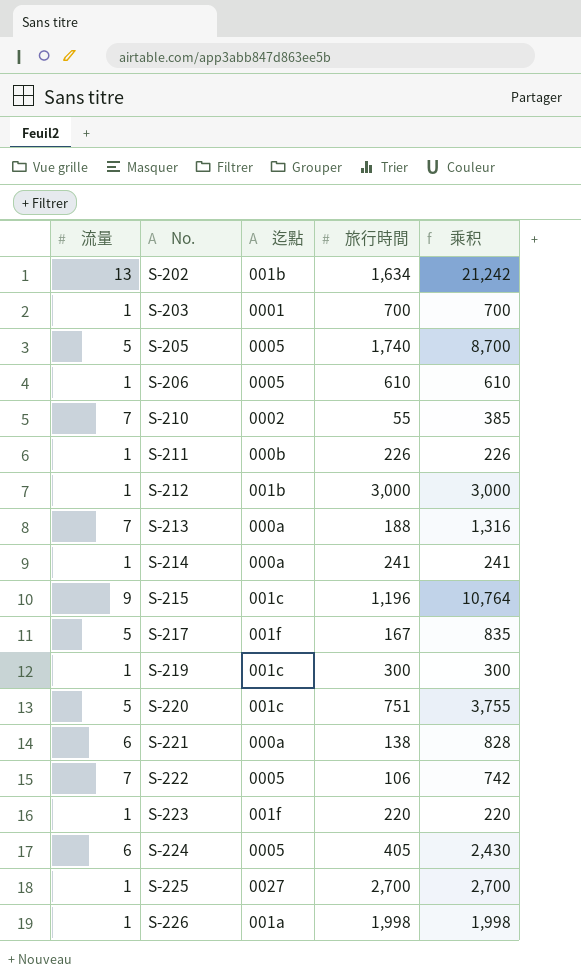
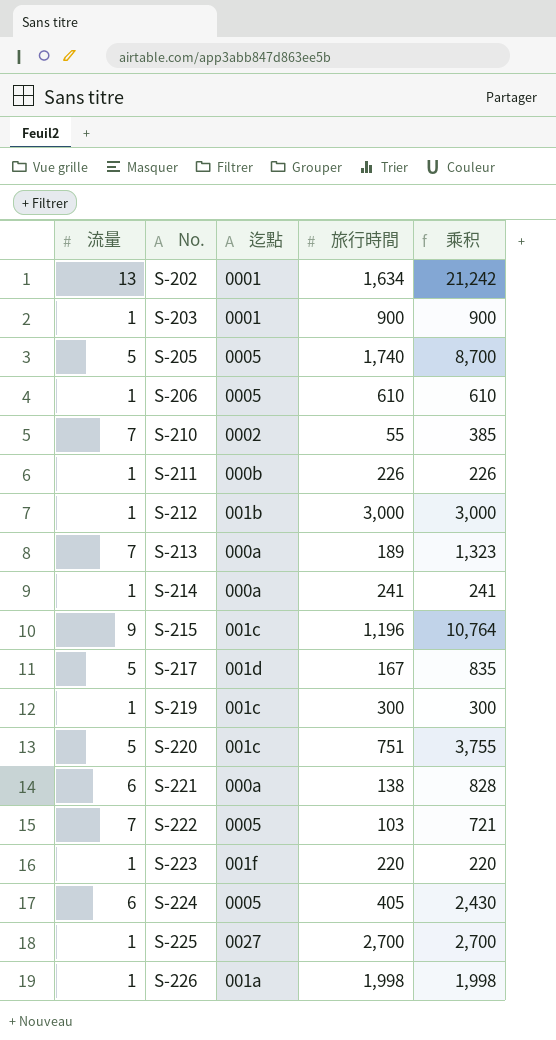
S-202 | 迄點: 001b -> 0001
S-203 | 旅行時間: 700 -> 900
S-203 | 乘积: 700 -> 900
S-213 | 旅行時間: 188 -> 189
S-213 | 乘积: 1,316 -> 1,323
S-217 | 迄點: 001f -> 001d
S-222 | 旅行時間: 106 -> 103
S-222 | 乘积: 742 -> 721

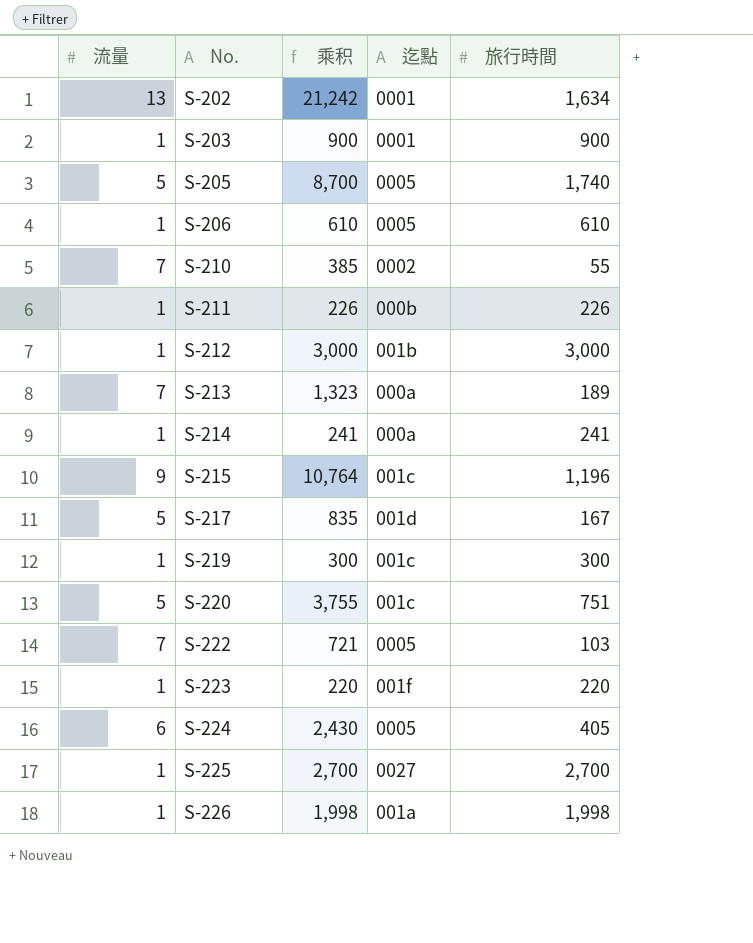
column 乘积 | position: 5 -> 3
row S-221: 6 | 000a | 138 | 828 -> none

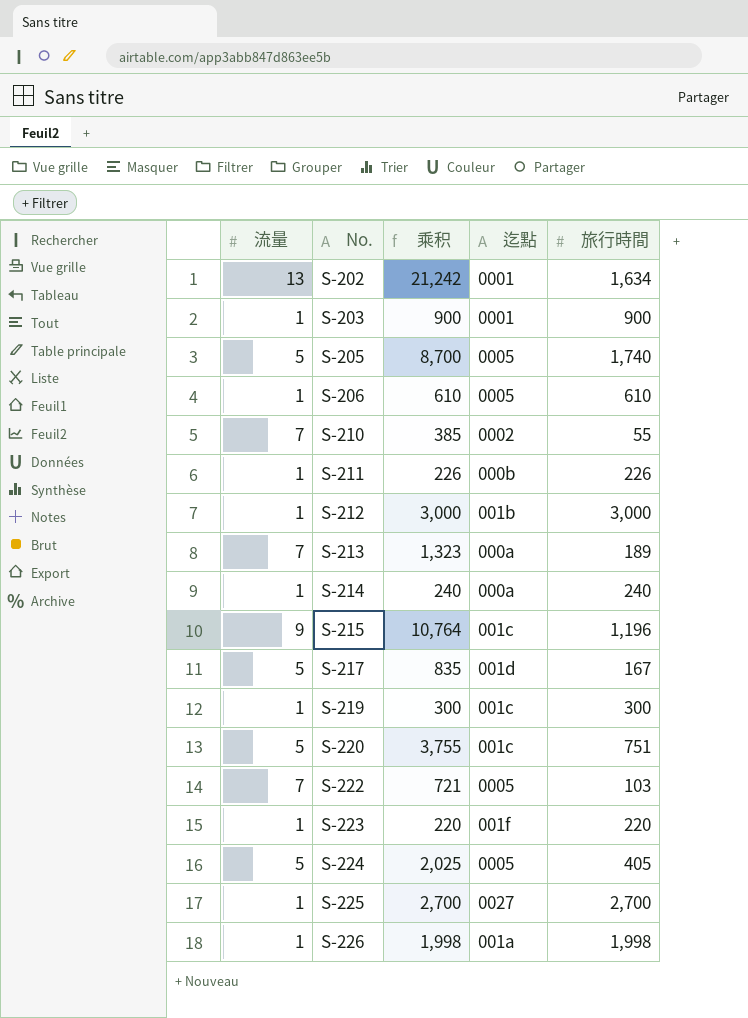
S-214 | 乘积: 241 -> 240
S-214 | 旅行時間: 241 -> 240
S-224 | 流量: 6 -> 5
S-224 | 乘积: 2,430 -> 2,025

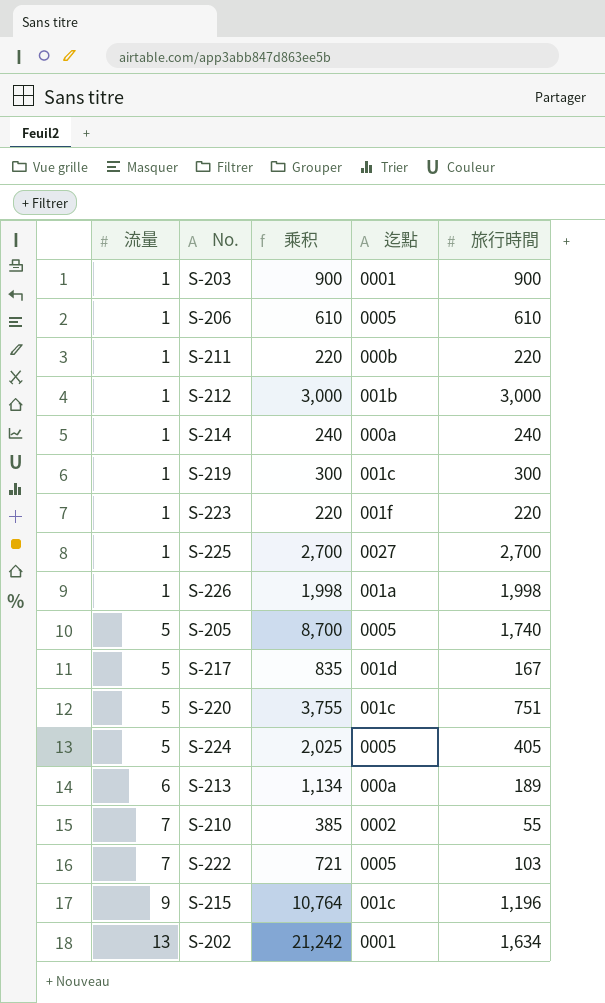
row order: No. ascending -> 流量 ascending
S-211 | 乘积: 226 -> 220
S-211 | 旅行時間: 226 -> 220
S-213 | 流量: 7 -> 6
S-213 | 乘积: 1,323 -> 1,134

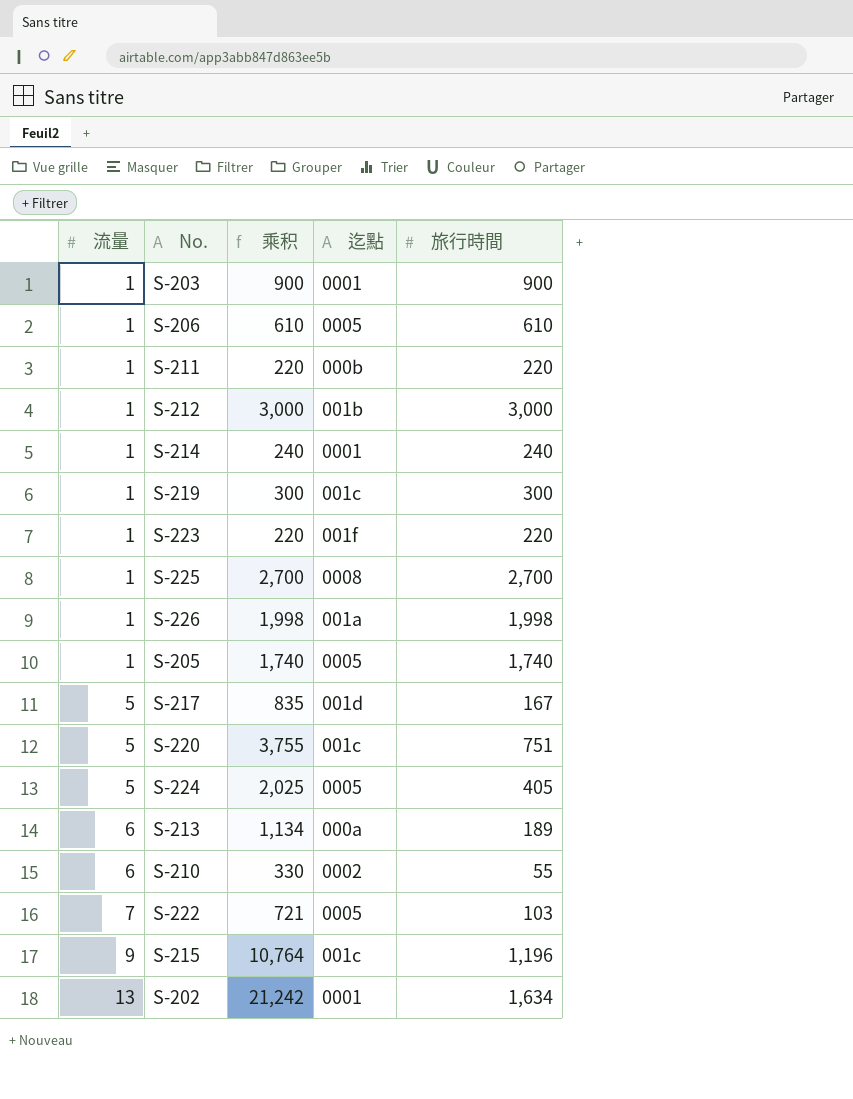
S-214 | 迄點: 000a -> 0001
S-225 | 迄點: 0027 -> 0008
S-205 | 流量: 5 -> 1
S-205 | 乘积: 8,700 -> 1,740
S-210 | 流量: 7 -> 6
S-210 | 乘积: 385 -> 330

